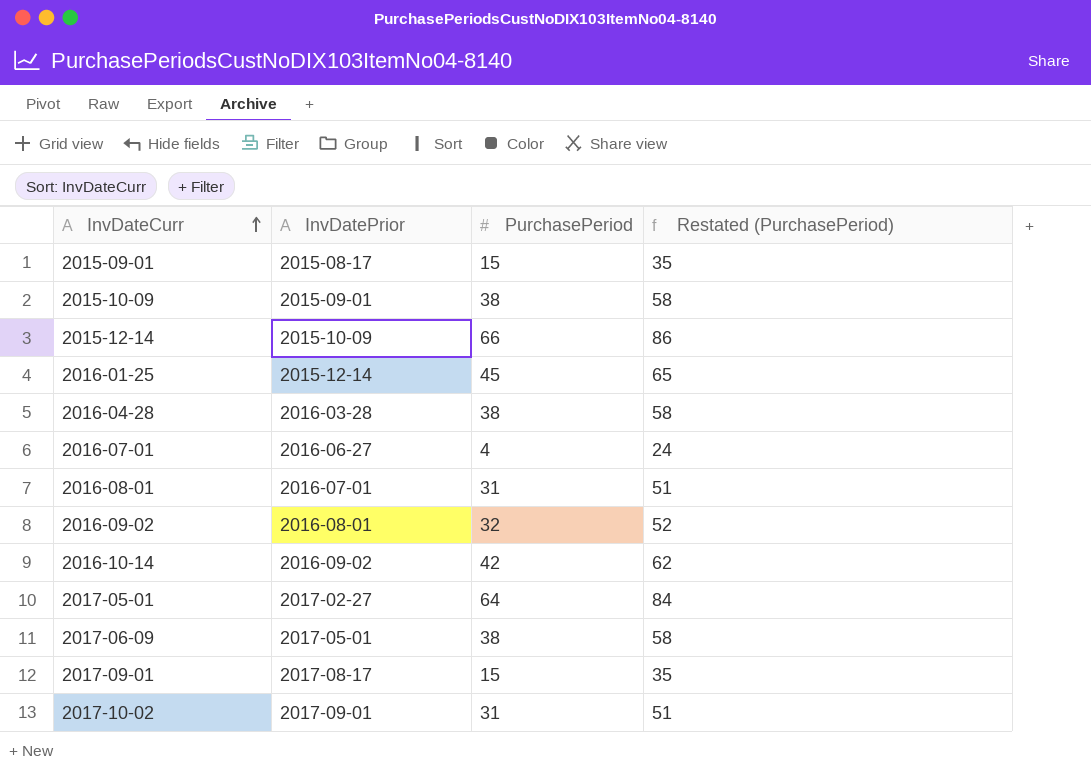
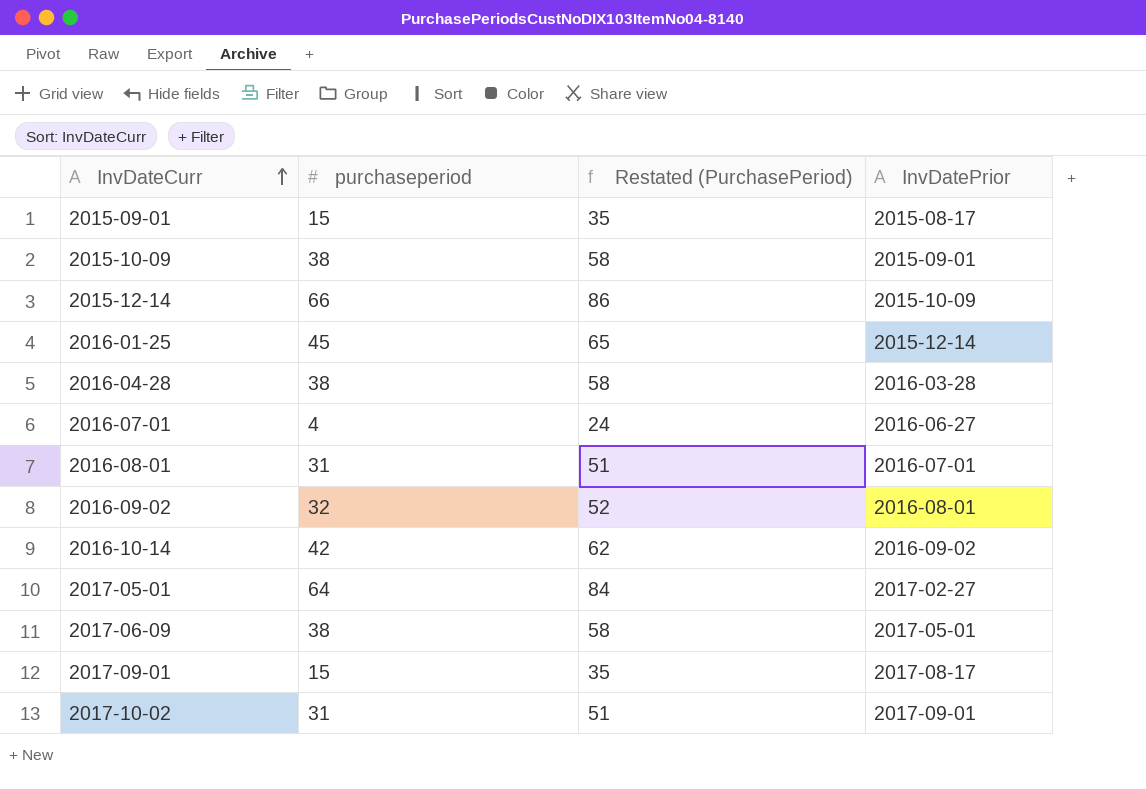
column name: PurchasePeriod -> purchaseperiod
column InvDatePrior | position: 2 -> 4

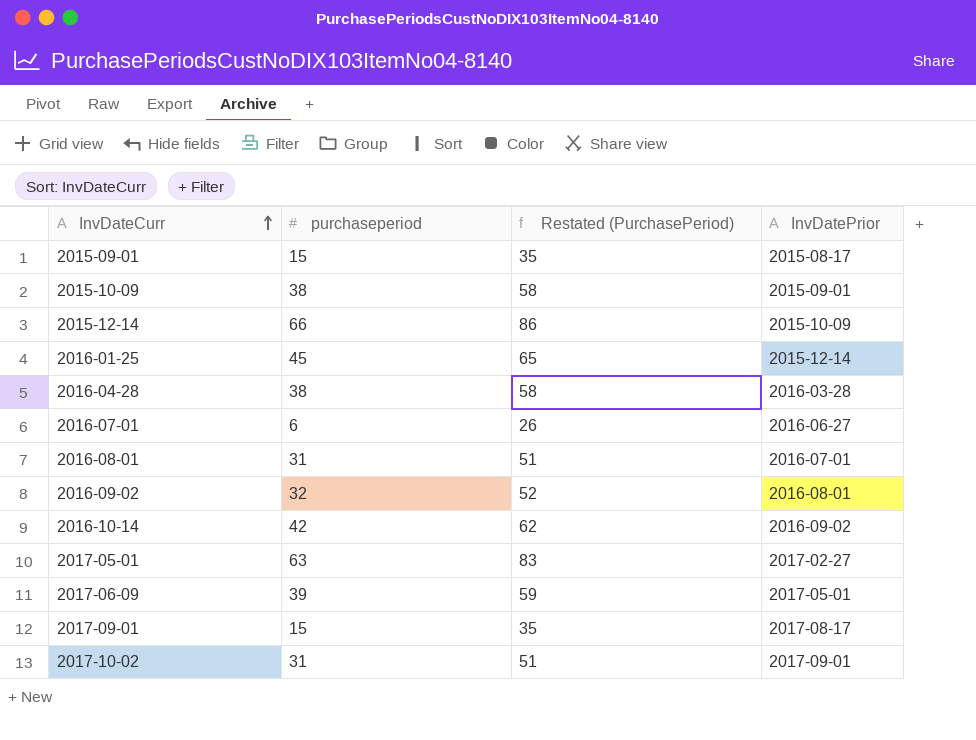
2016-07-01 | purchaseperiod: 4 -> 6
2016-07-01 | Restated (PurchasePeriod): 24 -> 26
2017-05-01 | purchaseperiod: 64 -> 63
2017-05-01 | Restated (PurchasePeriod): 84 -> 83
2017-06-09 | purchaseperiod: 38 -> 39
2017-06-09 | Restated (PurchasePeriod): 58 -> 59

